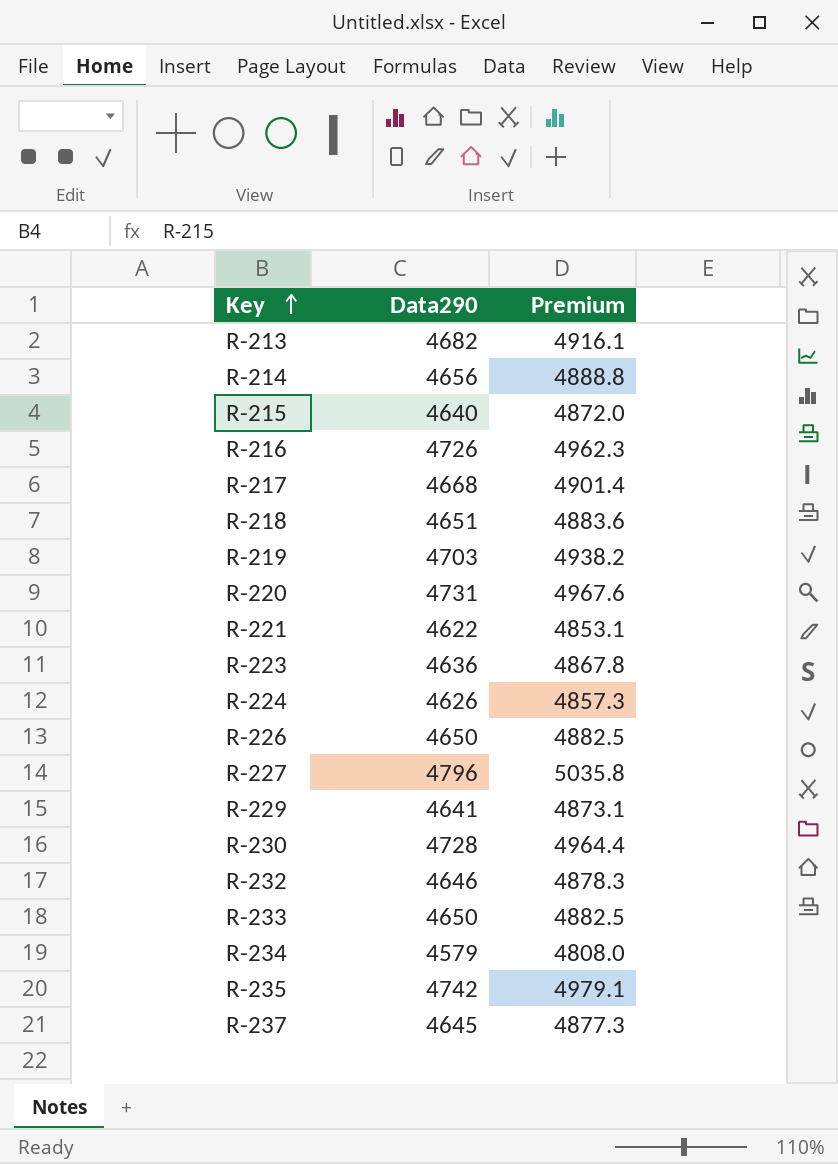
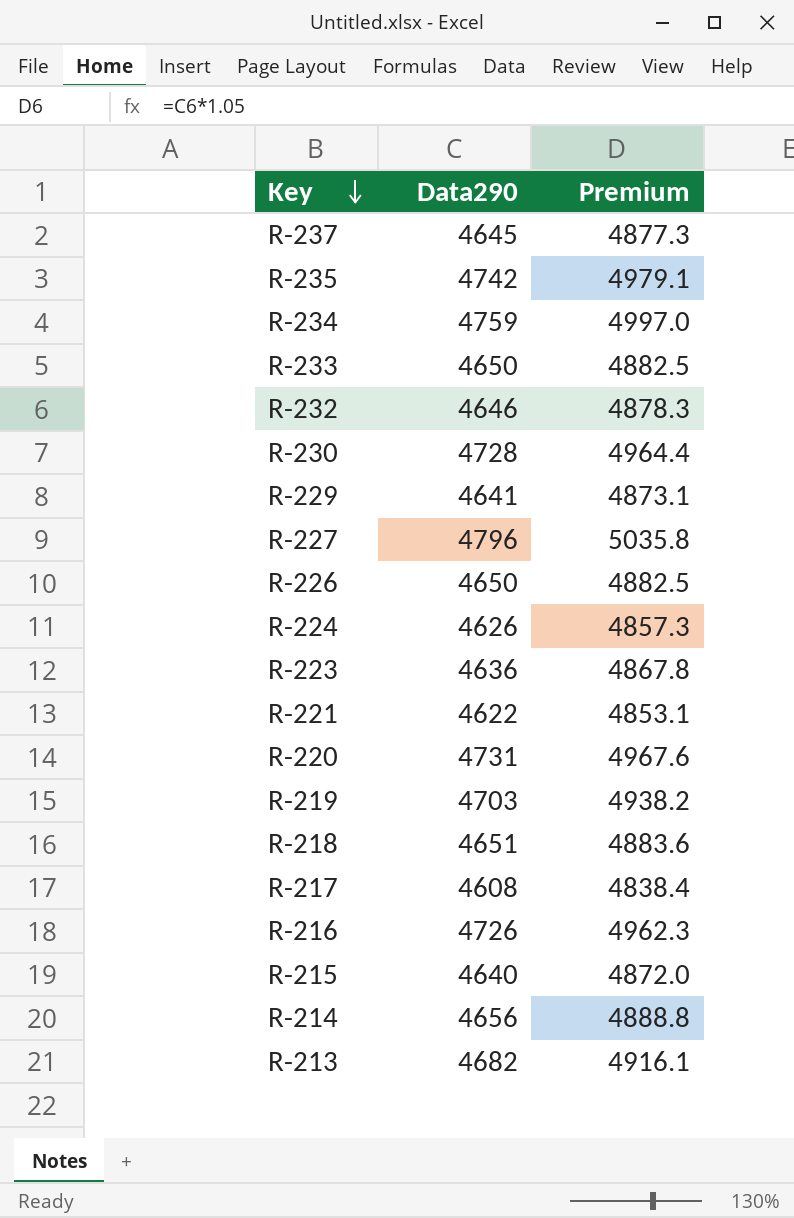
row order: Key ascending -> Key descending
R-234 | Data290: 4579 -> 4759
R-234 | Premium: 4808.0 -> 4997.0
R-217 | Data290: 4668 -> 4608
R-217 | Premium: 4901.4 -> 4838.4

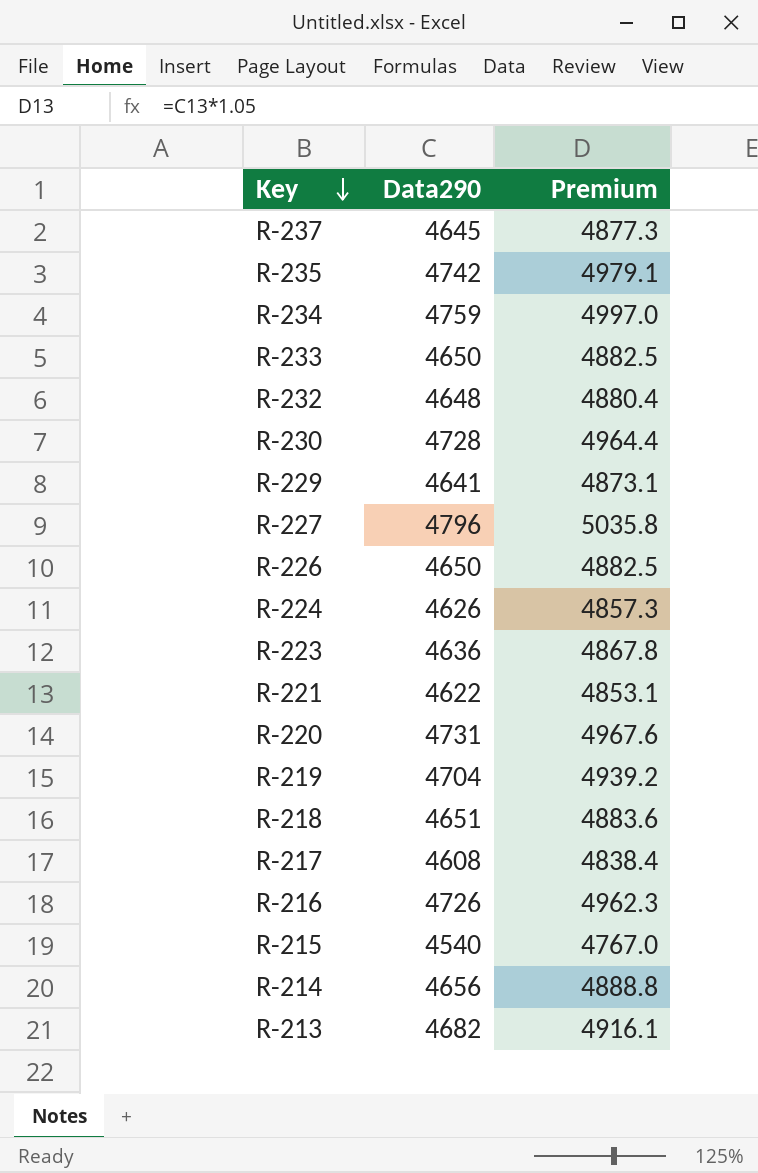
R-232 | Data290: 4646 -> 4648
R-232 | Premium: 4878.3 -> 4880.4
R-219 | Data290: 4703 -> 4704
R-219 | Premium: 4938.2 -> 4939.2
R-215 | Data290: 4640 -> 4540
R-215 | Premium: 4872.0 -> 4767.0

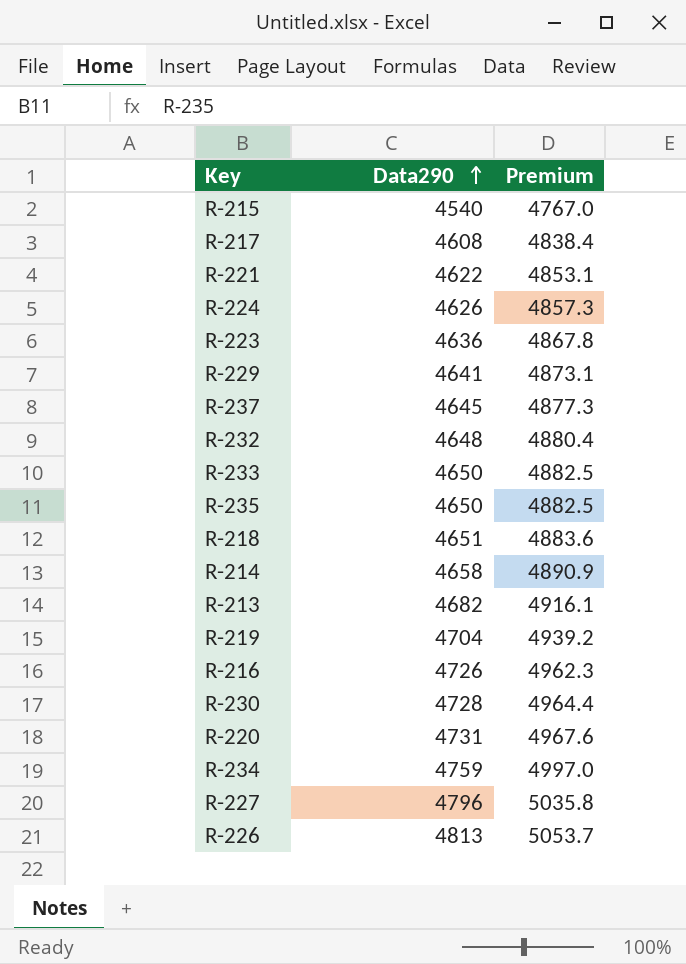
row order: Key descending -> Data290 ascending
R-235 | Data290: 4742 -> 4650
R-235 | Premium: 4979.1 -> 4882.5
R-214 | Data290: 4656 -> 4658
R-214 | Premium: 4888.8 -> 4890.9
R-226 | Data290: 4650 -> 4813
R-226 | Premium: 4882.5 -> 5053.7

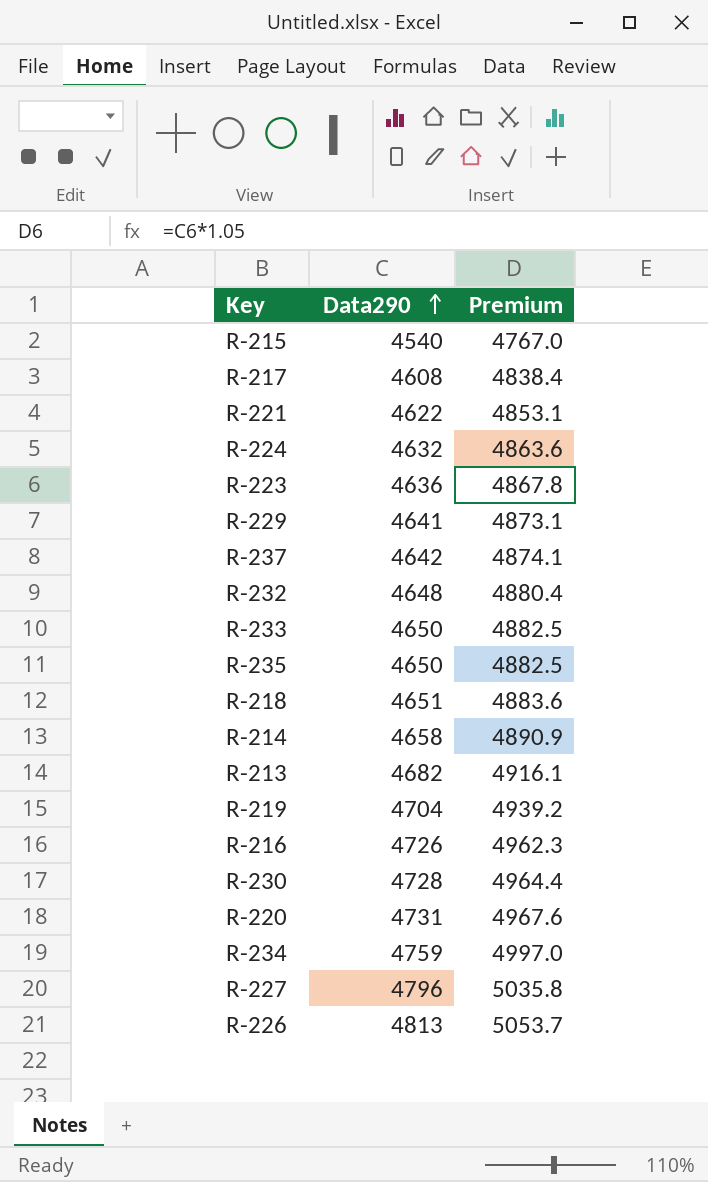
R-224 | Data290: 4626 -> 4632
R-224 | Premium: 4857.3 -> 4863.6
R-237 | Data290: 4645 -> 4642
R-237 | Premium: 4877.3 -> 4874.1

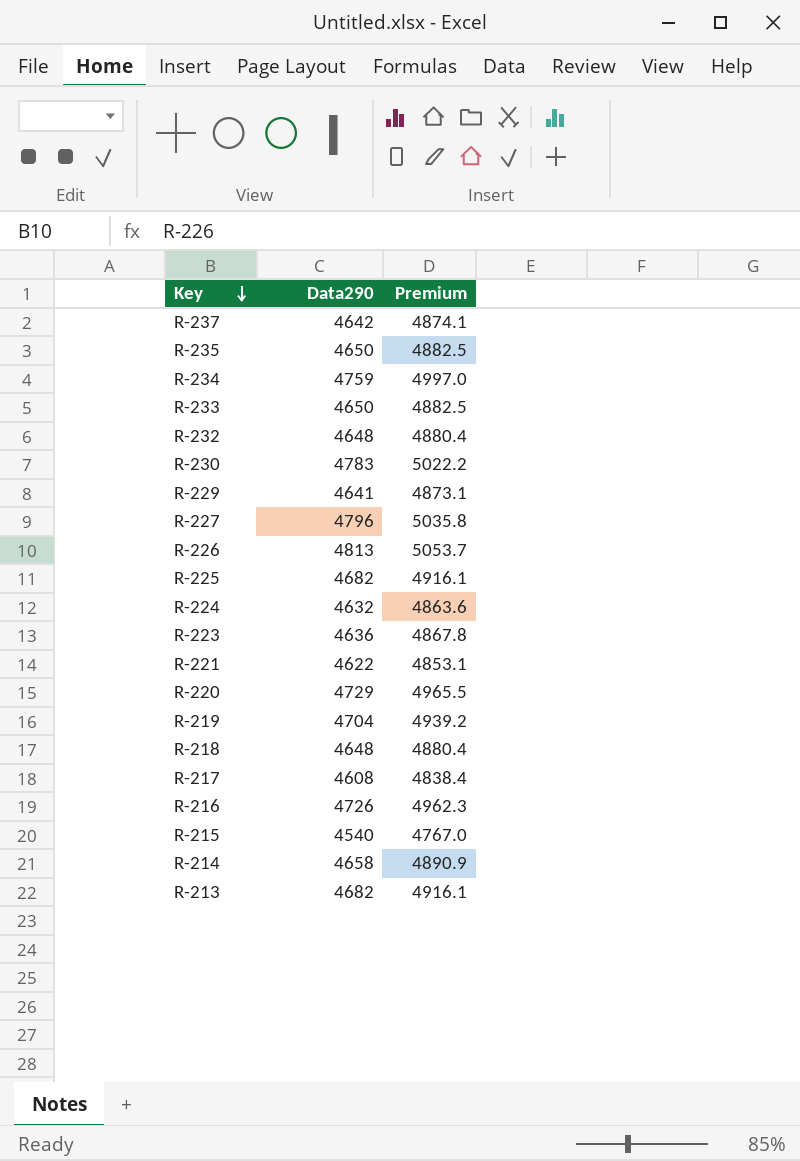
row order: Data290 ascending -> Key descending
R-230 | Data290: 4728 -> 4783
R-230 | Premium: 4964.4 -> 5022.2
row R-225: none -> 4682 | 4916.1
R-220 | Data290: 4731 -> 4729
R-220 | Premium: 4967.6 -> 4965.5
R-218 | Data290: 4651 -> 4648
R-218 | Premium: 4883.6 -> 4880.4

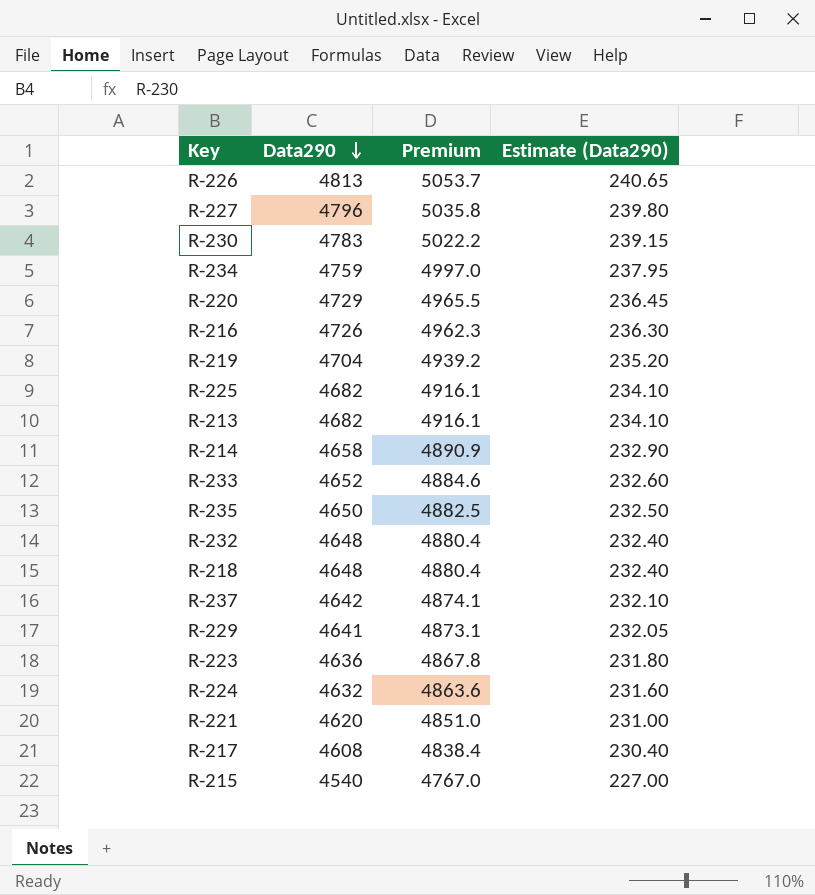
row order: Key descending -> Data290 descending
column Estimate (Data290) | formula: none -> [Data290] * 0.05
R-233 | Data290: 4650 -> 4652
R-233 | Premium: 4882.5 -> 4884.6
R-221 | Data290: 4622 -> 4620
R-221 | Premium: 4853.1 -> 4851.0

